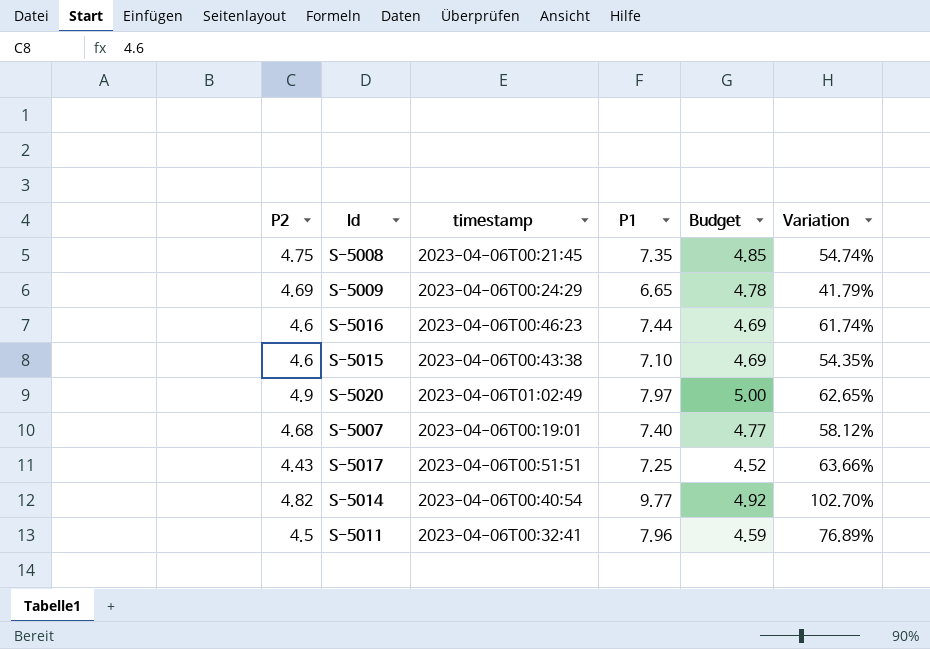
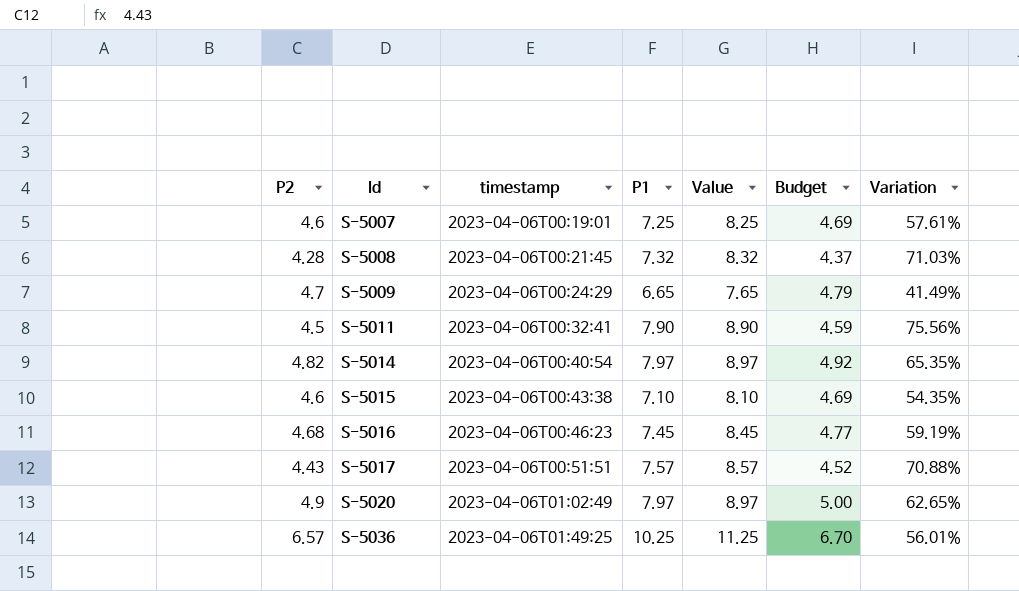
row order: none -> Id ascending
column Value | formula: none -> [P1] + 1
S-5007 | P2: 4.68 -> 4.6
S-5007 | P1: 7.40 -> 7.25
S-5007 | Budget: 4.77 -> 4.69
S-5007 | Variation: 58.12% -> 57.61%
S-5008 | P2: 4.75 -> 4.28
S-5008 | P1: 7.35 -> 7.32
S-5008 | Budget: 4.85 -> 4.37
S-5008 | Variation: 54.74% -> 71.03%
S-5009 | P2: 4.69 -> 4.7
S-5009 | Budget: 4.78 -> 4.79
S-5009 | Variation: 41.79% -> 41.49%
S-5011 | P1: 7.96 -> 7.90
S-5011 | Variation: 76.89% -> 75.56%
S-5014 | P1: 9.77 -> 7.97
S-5014 | Variation: 102.70% -> 65.35%
S-5016 | P2: 4.6 -> 4.68
S-5016 | P1: 7.44 -> 7.45
S-5016 | Budget: 4.69 -> 4.77
S-5016 | Variation: 61.74% -> 59.19%
S-5017 | P1: 7.25 -> 7.57
S-5017 | Variation: 63.66% -> 70.88%
row S-5036: none -> 6.57 | 2023-04-06T01:49:25 | 10.25 | 11.25 | 6.70 | 56.01%

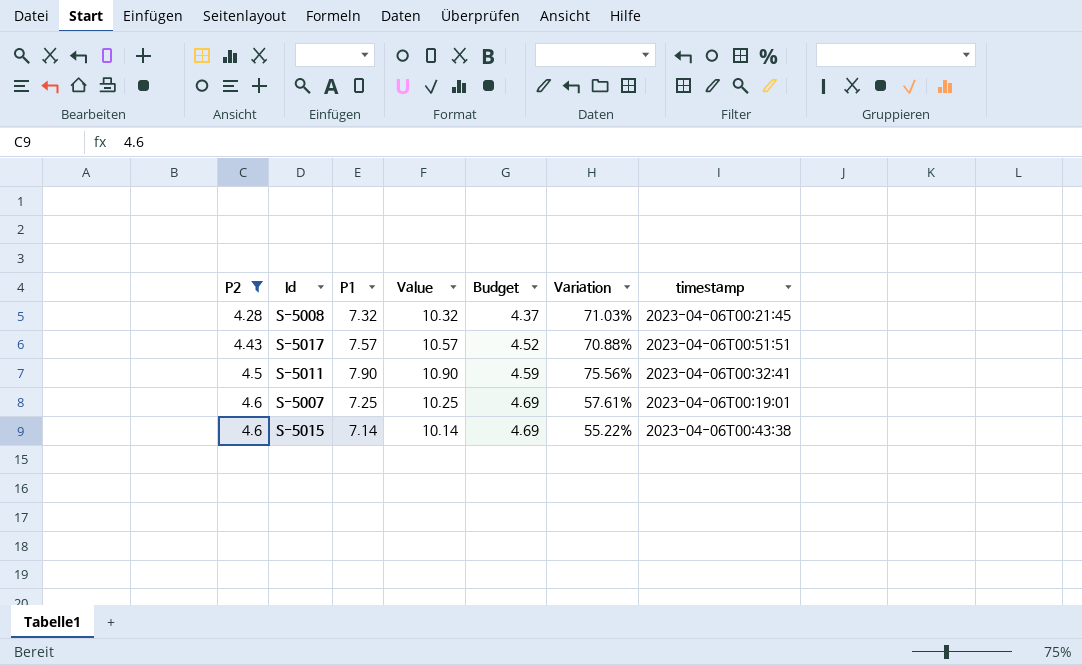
filter: none -> P2 <= 4.6
row order: Id ascending -> P2 ascending
column Value | formula: [P1] + 1 -> [P1] + 3
column timestamp | position: 3 -> 7
S-5015 | P1: 7.10 -> 7.14
S-5015 | Variation: 54.35% -> 55.22%

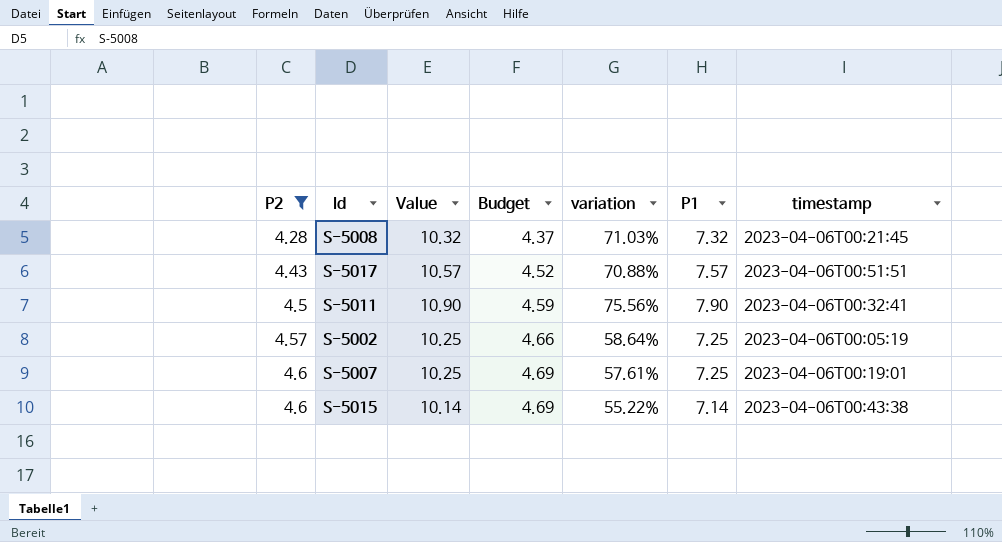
column name: Variation -> variation
column P1 | position: 3 -> 6
row S-5002: none -> 4.57 | 10.25 | 4.66 | 58.64% | 7.25 | 2023-04-06T00:05:19

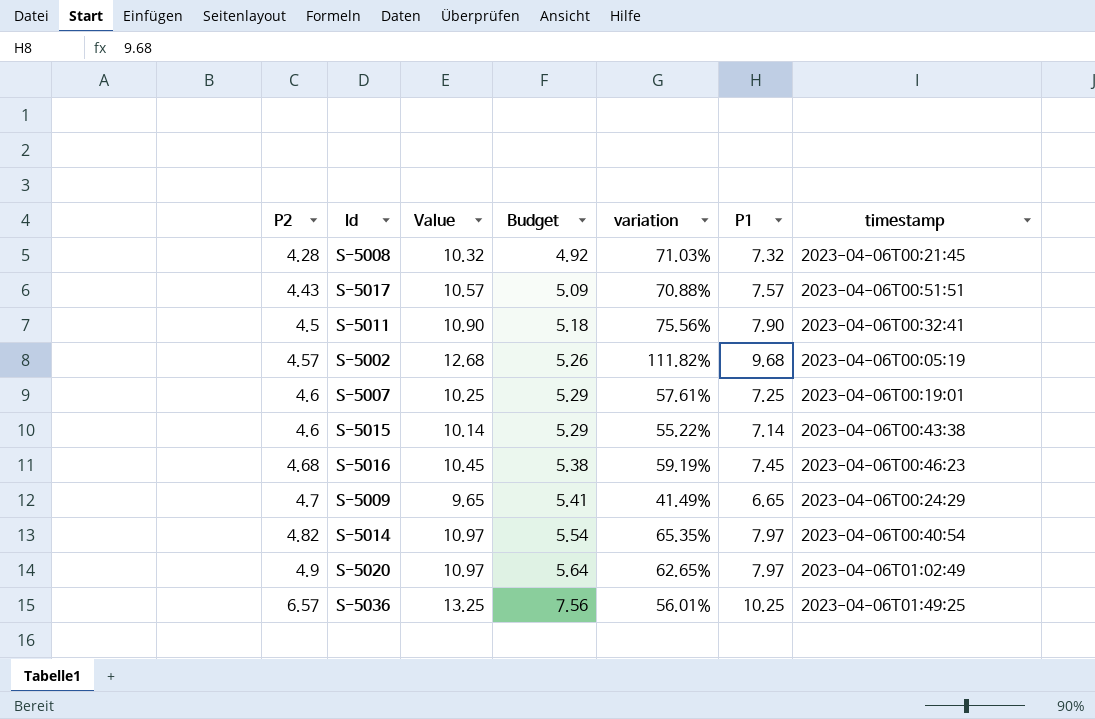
filter: P2 <= 4.6 -> none
column Budget | formula: [P2] * 1.02 -> [P2] * 1.15
S-5002 | Value: 10.25 -> 12.68
S-5002 | variation: 58.64% -> 111.82%
S-5002 | P1: 7.25 -> 9.68

